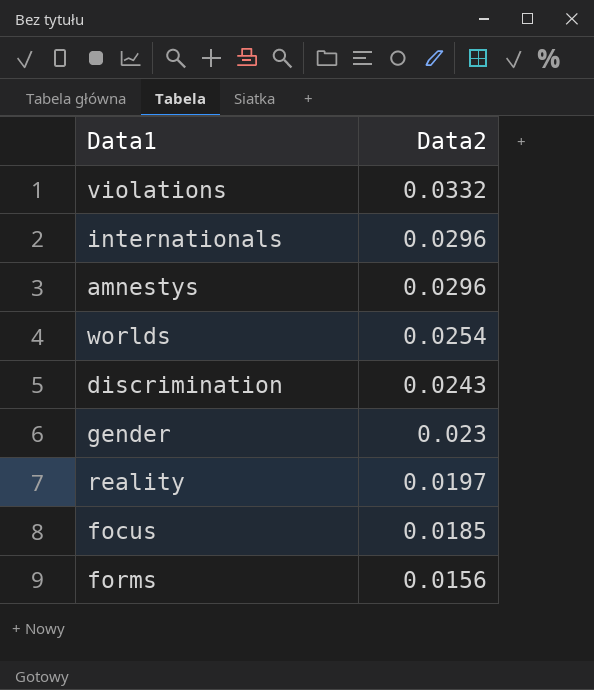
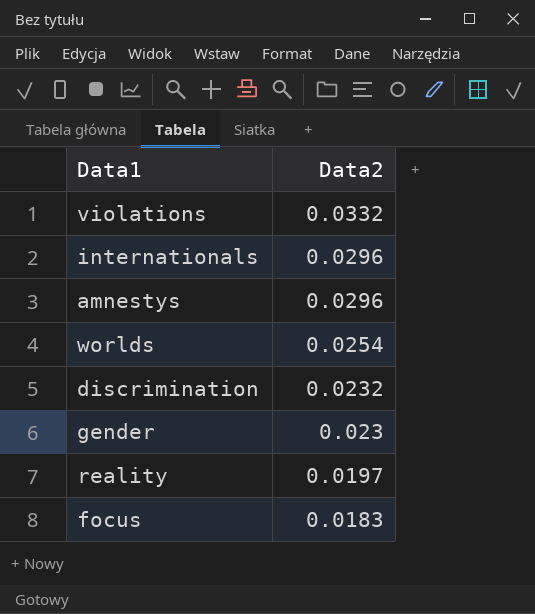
row forms: 0.0156 -> none
discrimination | Data2: 0.0243 -> 0.0232
focus | Data2: 0.0185 -> 0.0183

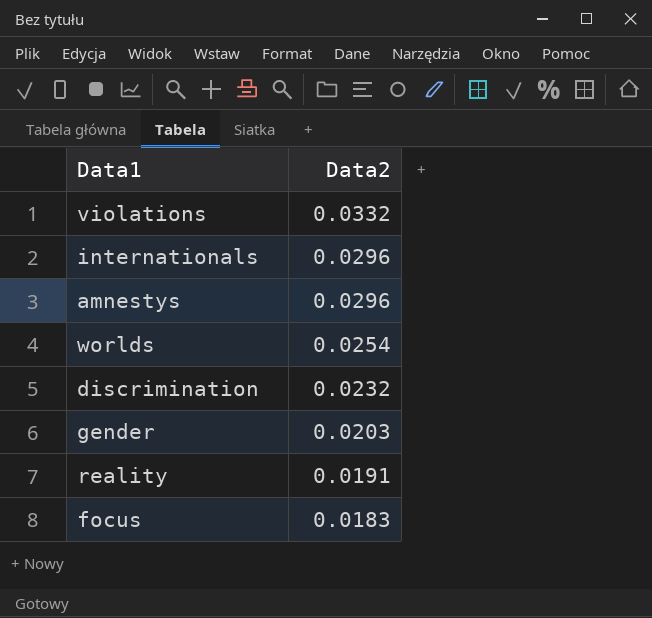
gender | Data2: 0.023 -> 0.0203
reality | Data2: 0.0197 -> 0.0191

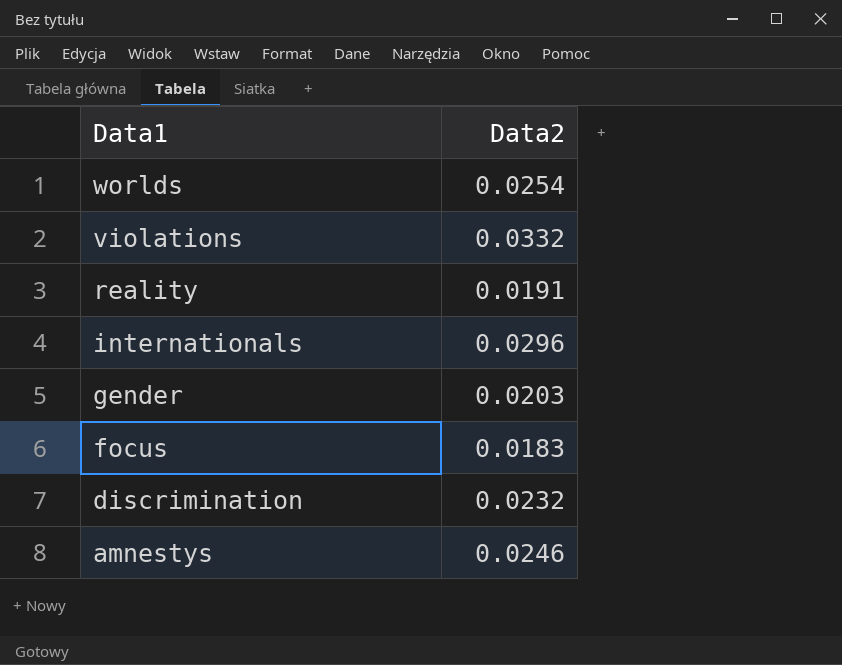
row order: Data2 descending -> Data1 descending
amnestys | Data2: 0.0296 -> 0.0246

